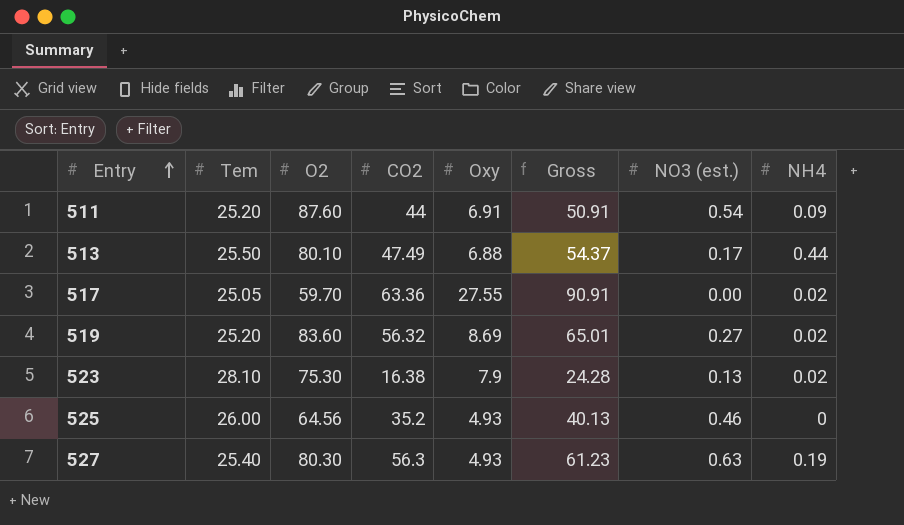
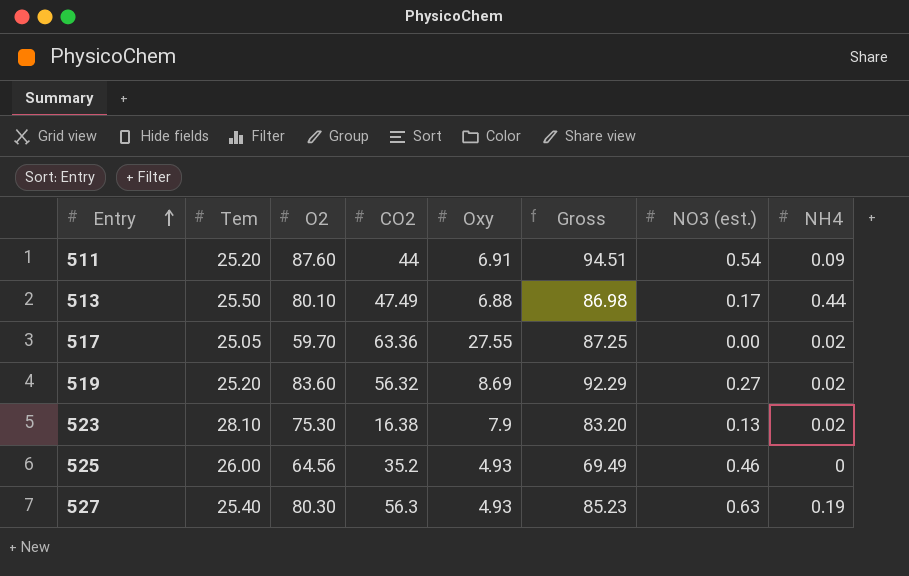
column Gross | formula: [CO2] + [Oxy] -> [O2] + [Oxy]

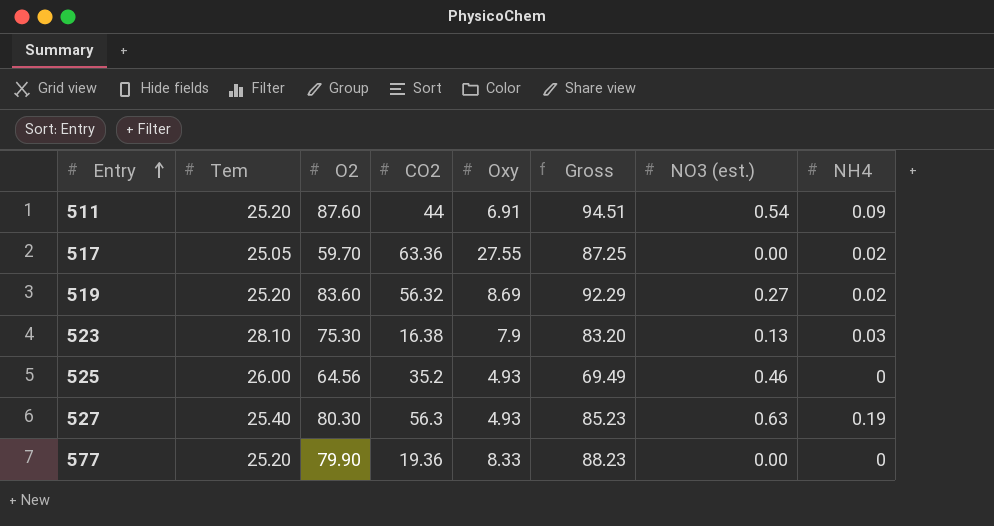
row 513: 25.50 | 80.10 | 47.49 | 6.88 | 86.98 | 0.17 | 0.44 -> none
523 | NH4: 0.02 -> 0.03
row 577: none -> 25.20 | 79.90 | 19.36 | 8.33 | 88.23 | 0.00 | 0

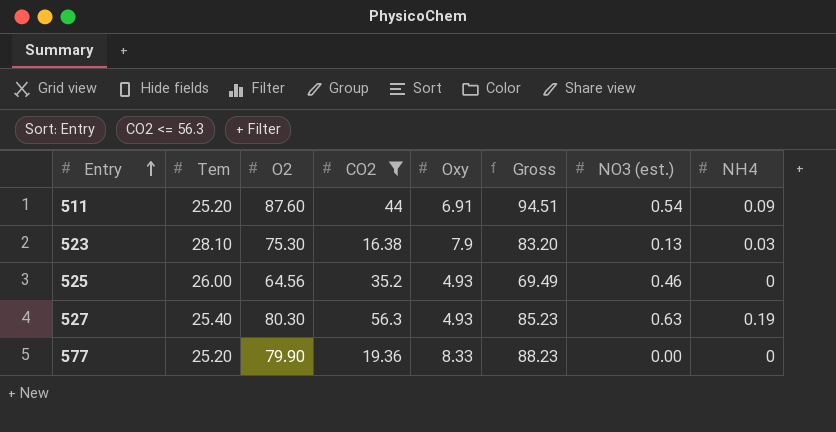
filter: none -> CO2 <= 56.3

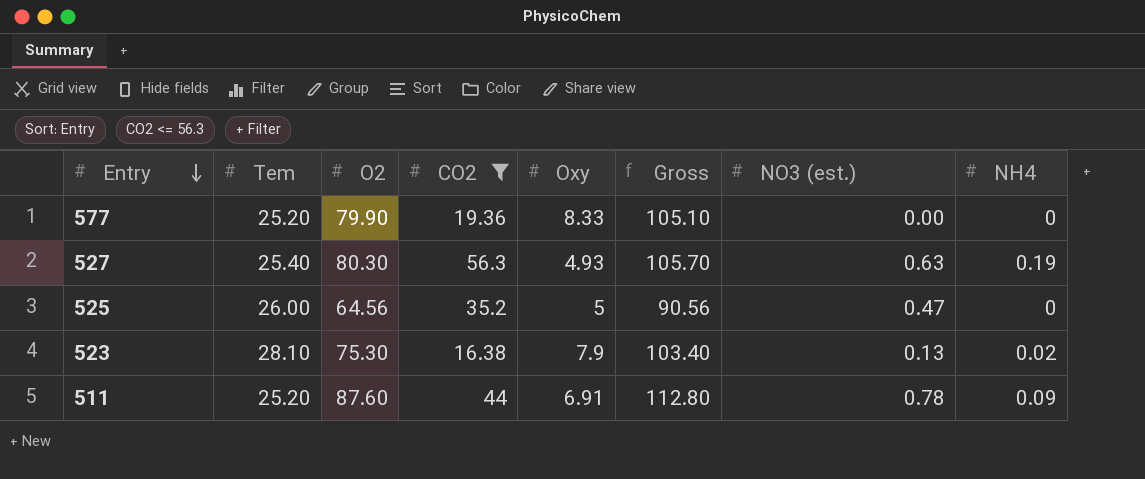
row order: Entry ascending -> Entry descending
column Gross | formula: [O2] + [Oxy] -> [Tem] + [O2]
525 | Oxy: 4.93 -> 5
525 | NO3 (est.): 0.46 -> 0.47
523 | NH4: 0.03 -> 0.02
511 | NO3 (est.): 0.54 -> 0.78

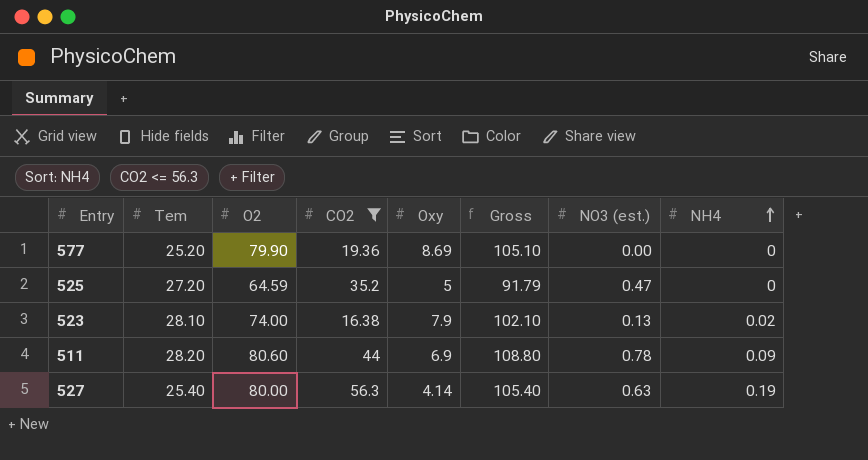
row order: Entry descending -> NH4 ascending
577 | Oxy: 8.33 -> 8.69
525 | Tem: 26.00 -> 27.20
525 | O2: 64.56 -> 64.59
525 | Gross: 90.56 -> 91.79
523 | O2: 75.30 -> 74.00
523 | Gross: 103.40 -> 102.10
511 | Tem: 25.20 -> 28.20
511 | O2: 87.60 -> 80.60
511 | Oxy: 6.91 -> 6.9
511 | Gross: 112.80 -> 108.80
527 | O2: 80.30 -> 80.00
527 | Oxy: 4.93 -> 4.14
527 | Gross: 105.70 -> 105.40

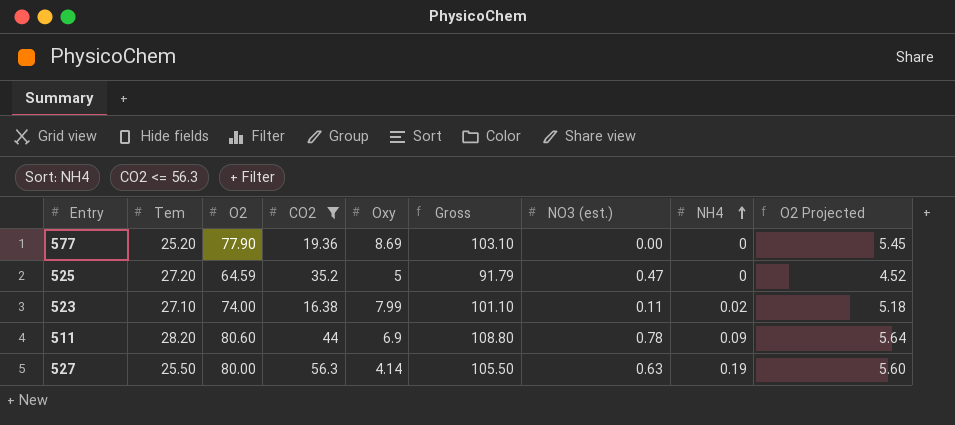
column O2 Projected | formula: none -> [O2] * 0.07
577 | O2: 79.90 -> 77.90
577 | Gross: 105.10 -> 103.10
523 | Tem: 28.10 -> 27.10
523 | Oxy: 7.9 -> 7.99
523 | Gross: 102.10 -> 101.10
523 | NO3 (est.): 0.13 -> 0.11
527 | Tem: 25.40 -> 25.50
527 | Gross: 105.40 -> 105.50

